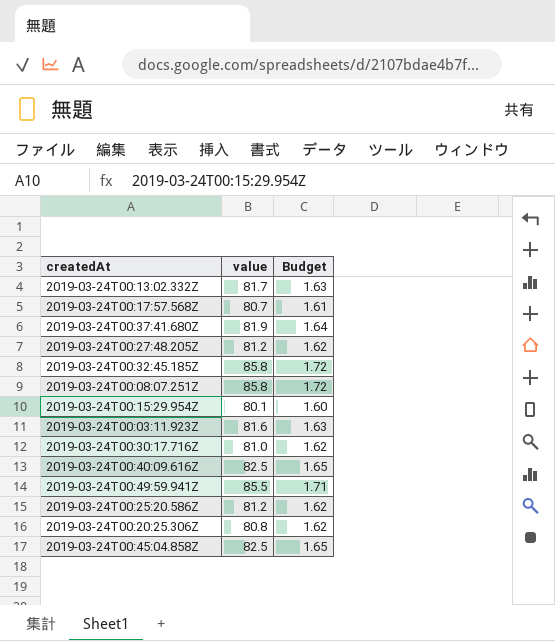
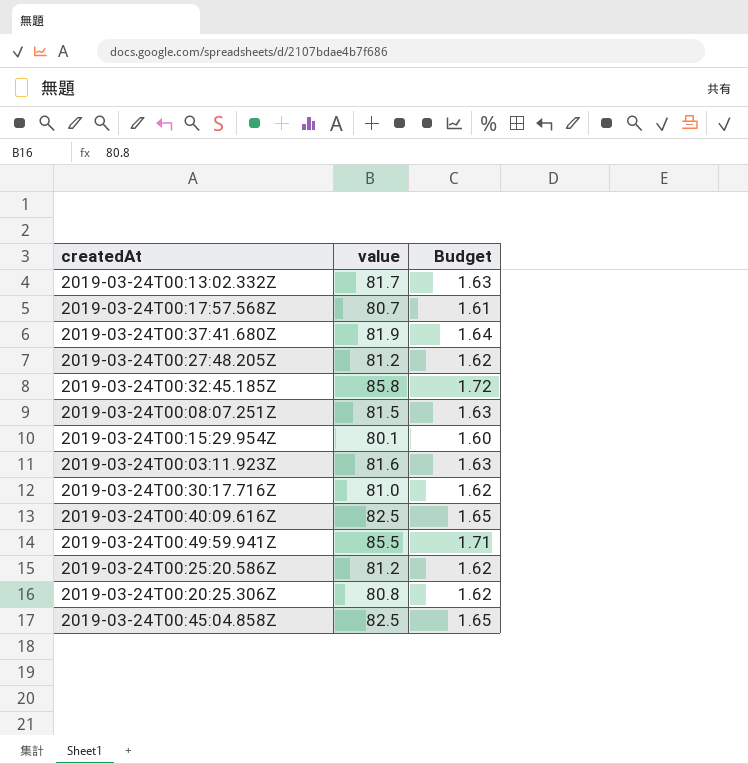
2019-03-24T00:08:07.251Z | value: 85.8 -> 81.5
2019-03-24T00:08:07.251Z | Budget: 1.72 -> 1.63

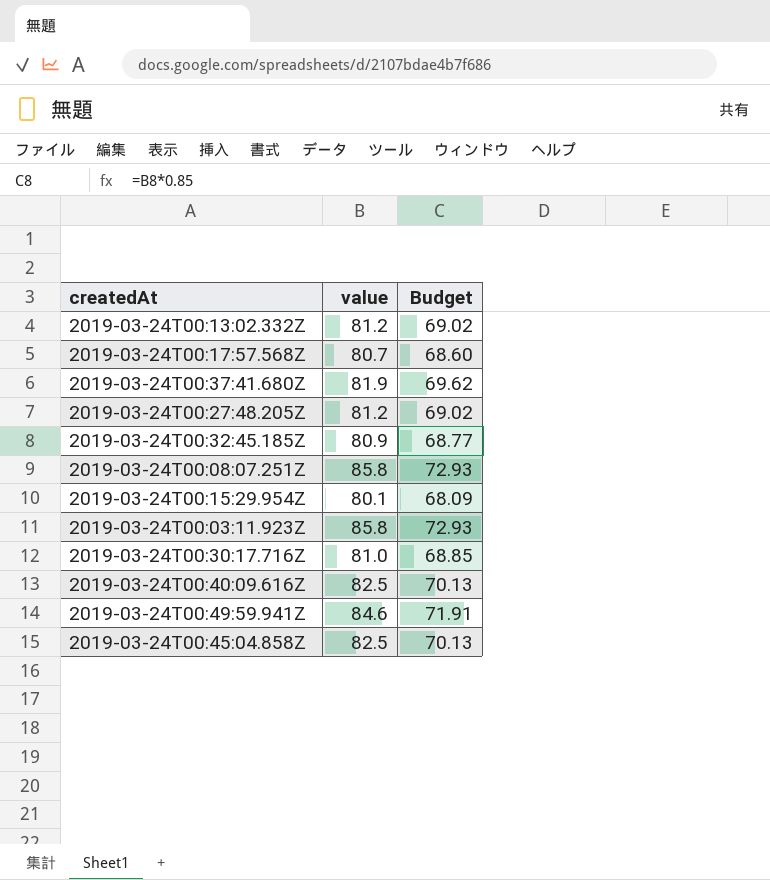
column Budget | formula: [value] * 0.02 -> [value] * 0.85
row 2019-03-24T00:25:20.586Z: 81.2 | 1.62 -> none
row 2019-03-24T00:20:25.306Z: 80.8 | 1.62 -> none
2019-03-24T00:13:02.332Z | value: 81.7 -> 81.2
2019-03-24T00:32:45.185Z | value: 85.8 -> 80.9
2019-03-24T00:08:07.251Z | value: 81.5 -> 85.8
2019-03-24T00:03:11.923Z | value: 81.6 -> 85.8
2019-03-24T00:49:59.941Z | value: 85.5 -> 84.6

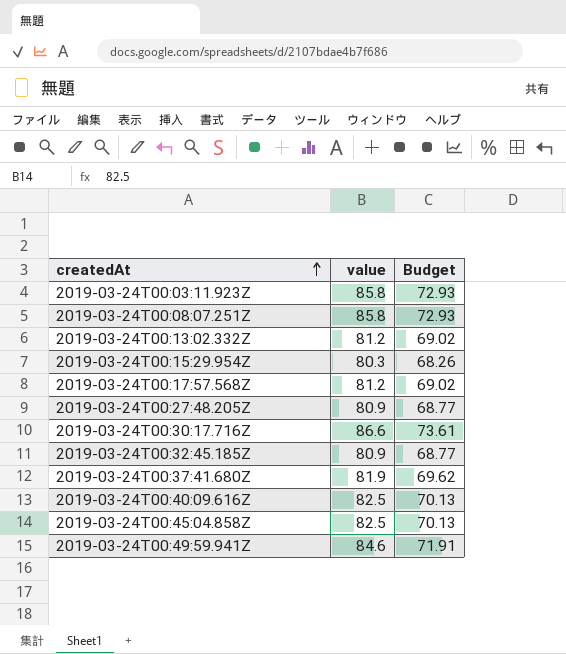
row order: none -> createdAt ascending
2019-03-24T00:15:29.954Z | value: 80.1 -> 80.3
2019-03-24T00:15:29.954Z | Budget: 68.09 -> 68.26
2019-03-24T00:17:57.568Z | value: 80.7 -> 81.2
2019-03-24T00:17:57.568Z | Budget: 68.60 -> 69.02
2019-03-24T00:27:48.205Z | value: 81.2 -> 80.9
2019-03-24T00:27:48.205Z | Budget: 69.02 -> 68.77
2019-03-24T00:30:17.716Z | value: 81.0 -> 86.6
2019-03-24T00:30:17.716Z | Budget: 68.85 -> 73.61

